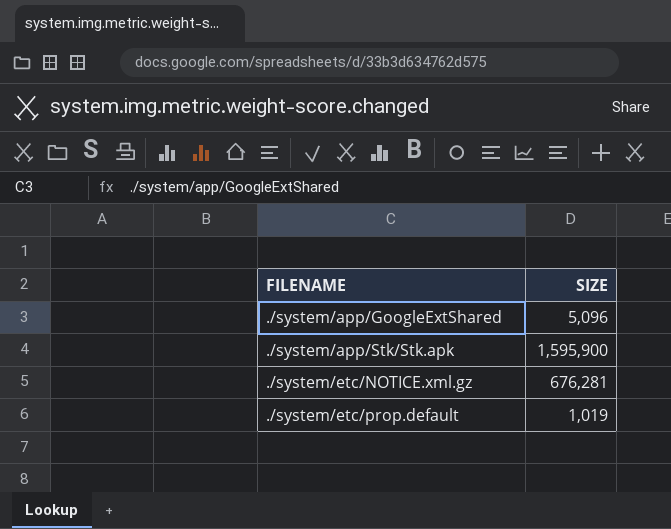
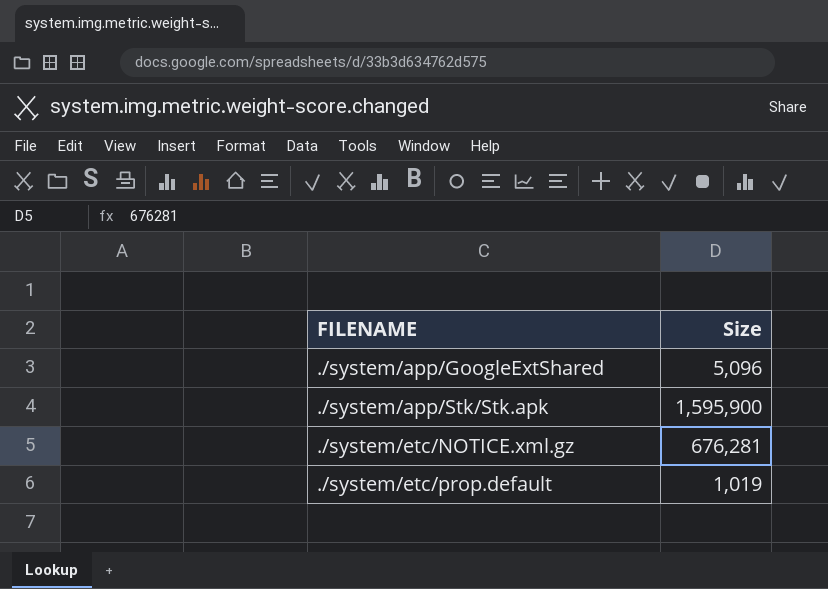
column name: SIZE -> Size

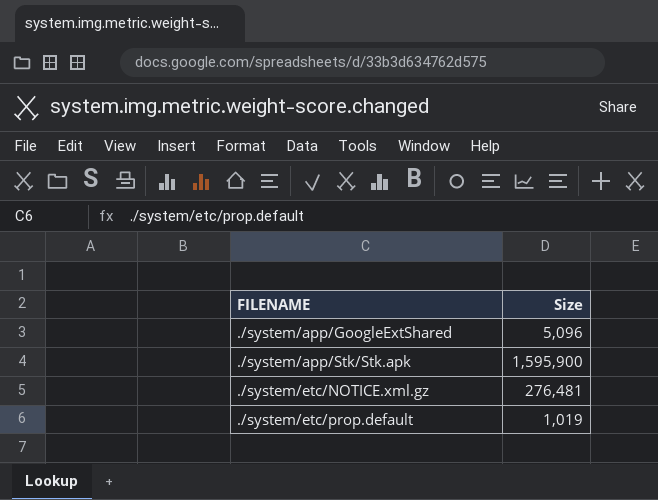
./system/etc/NOTICE.xml.gz | Size: 676,281 -> 276,481

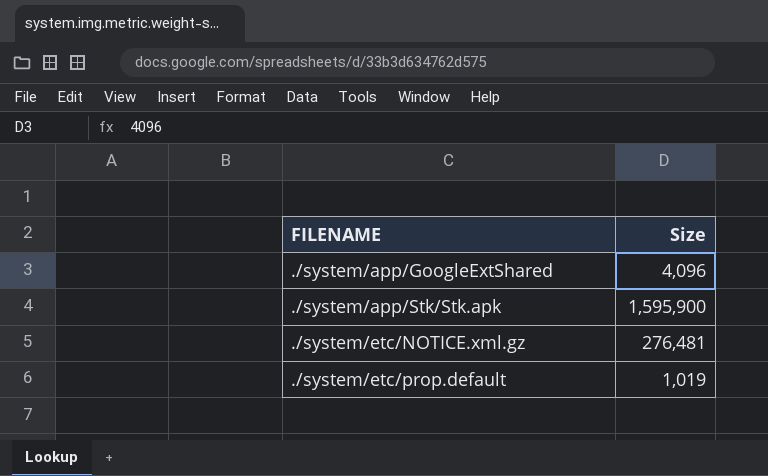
./system/app/GoogleExtShared | Size: 5,096 -> 4,096

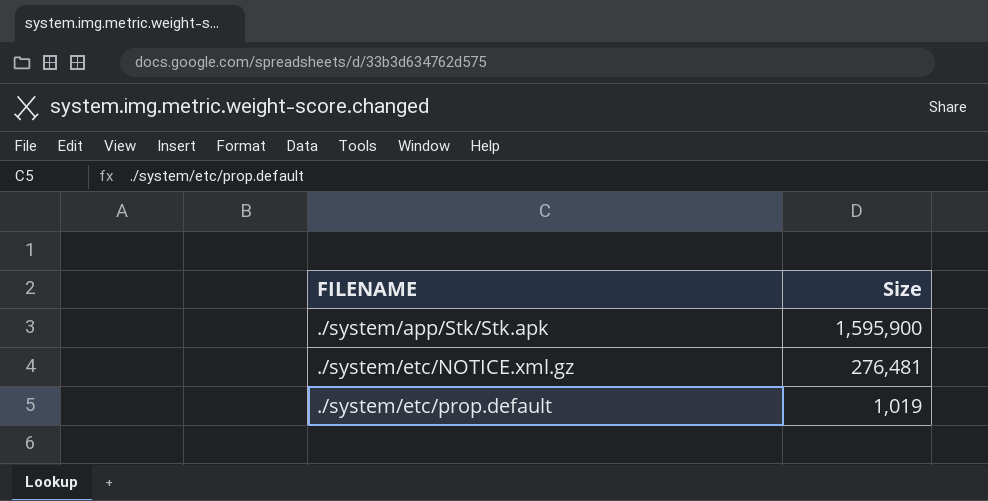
row ./system/app/GoogleExtShared: 4,096 -> none

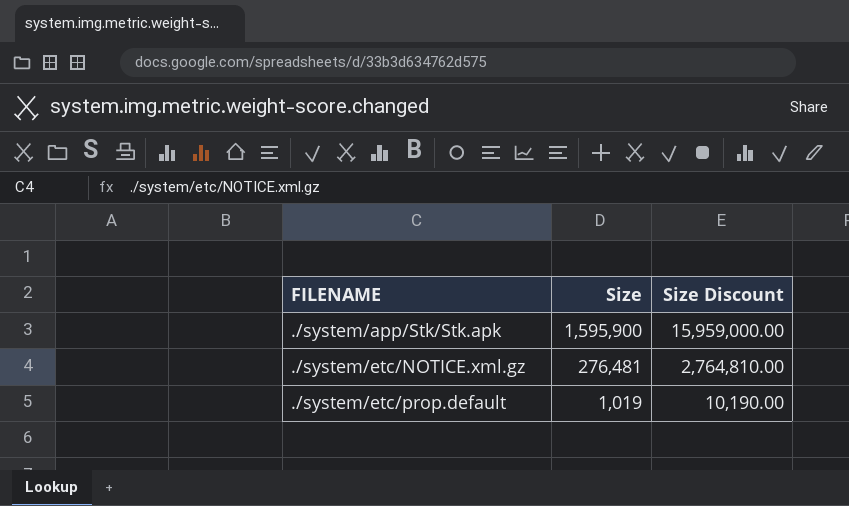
column Size Discount | formula: none -> [Size] * 10

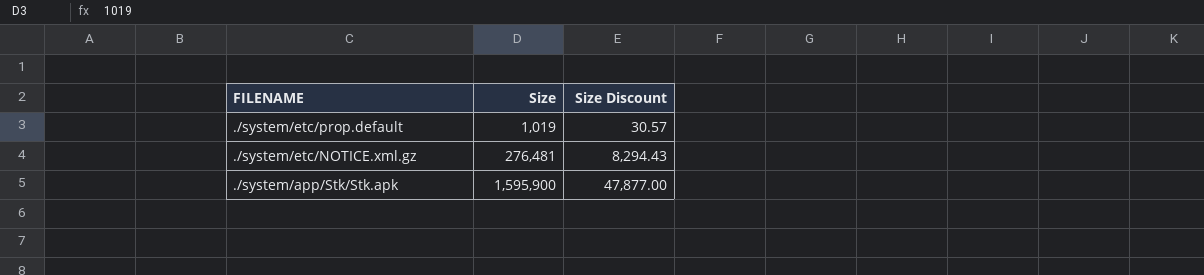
row order: FILENAME ascending -> FILENAME descending
column Size Discount | formula: [Size] * 10 -> [Size] * 0.03

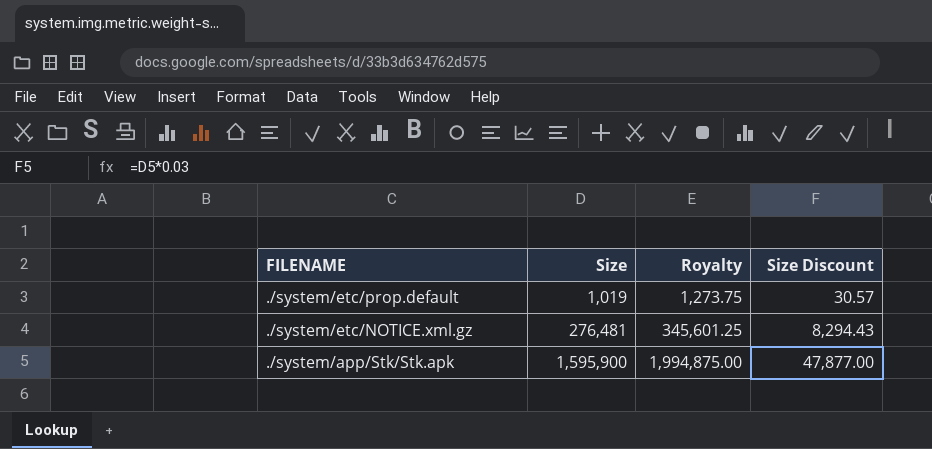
column Royalty | formula: none -> [Size] * 1.25

